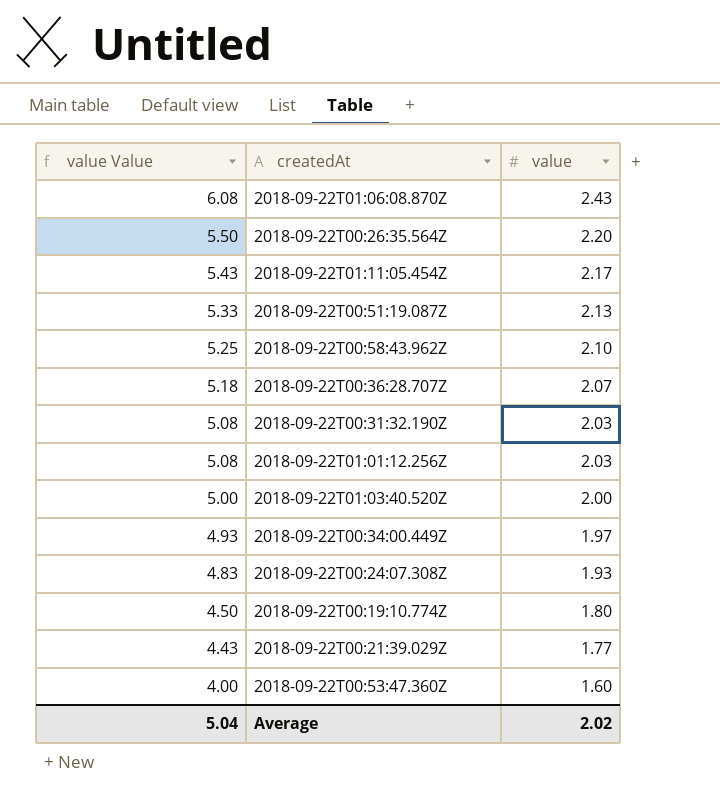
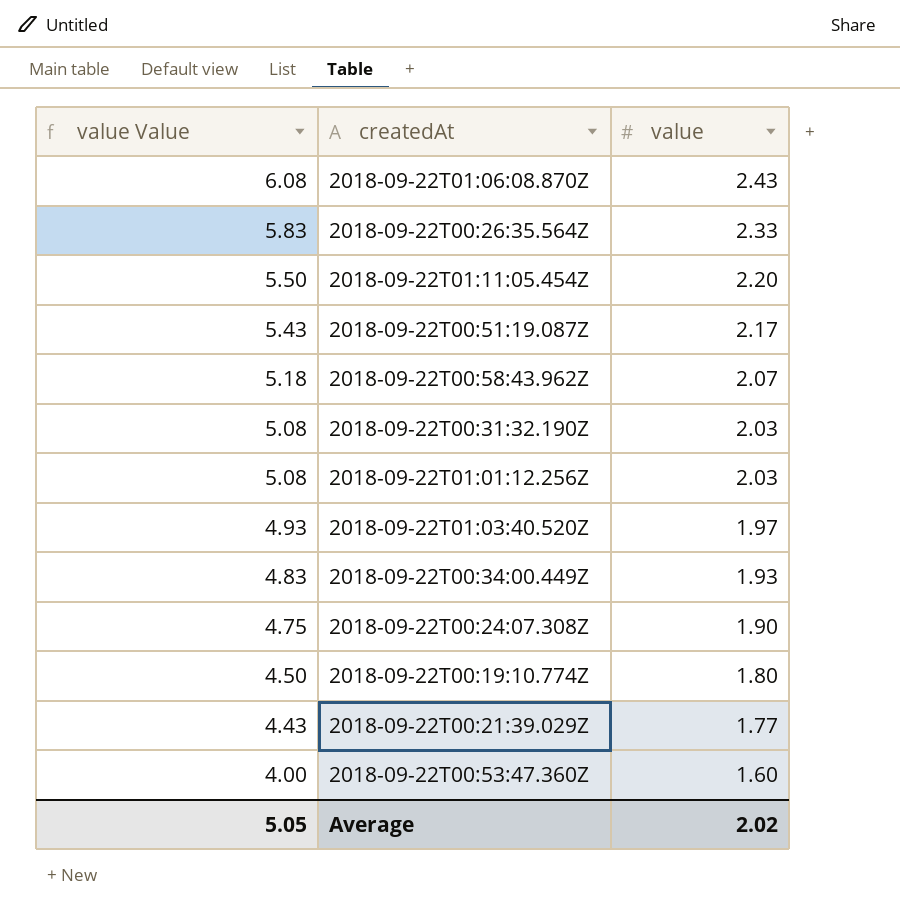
row 2018-09-22T00:36:28.707Z: 5.18 | 2.07 -> none
2018-09-22T00:26:35.564Z | value Value: 5.50 -> 5.83
2018-09-22T00:26:35.564Z | value: 2.20 -> 2.33
2018-09-22T01:11:05.454Z | value Value: 5.43 -> 5.50
2018-09-22T01:11:05.454Z | value: 2.17 -> 2.20
2018-09-22T00:51:19.087Z | value Value: 5.33 -> 5.43
2018-09-22T00:51:19.087Z | value: 2.13 -> 2.17
2018-09-22T00:58:43.962Z | value Value: 5.25 -> 5.18
2018-09-22T00:58:43.962Z | value: 2.10 -> 2.07
2018-09-22T01:03:40.520Z | value Value: 5.00 -> 4.93
2018-09-22T01:03:40.520Z | value: 2.00 -> 1.97
2018-09-22T00:34:00.449Z | value Value: 4.93 -> 4.83
2018-09-22T00:34:00.449Z | value: 1.97 -> 1.93
2018-09-22T00:24:07.308Z | value Value: 4.83 -> 4.75
2018-09-22T00:24:07.308Z | value: 1.93 -> 1.90
Average | value Value: 5.04 -> 5.05

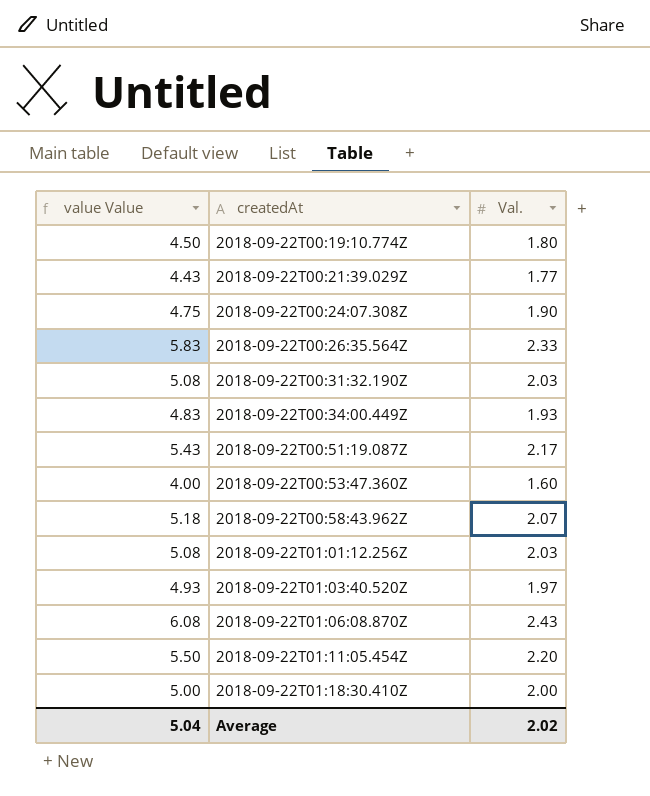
row order: value Value descending -> createdAt ascending
column name: value -> Val.
row 2018-09-22T01:18:30.410Z: none -> 5.00 | 2.00
Average | value Value: 5.05 -> 5.04

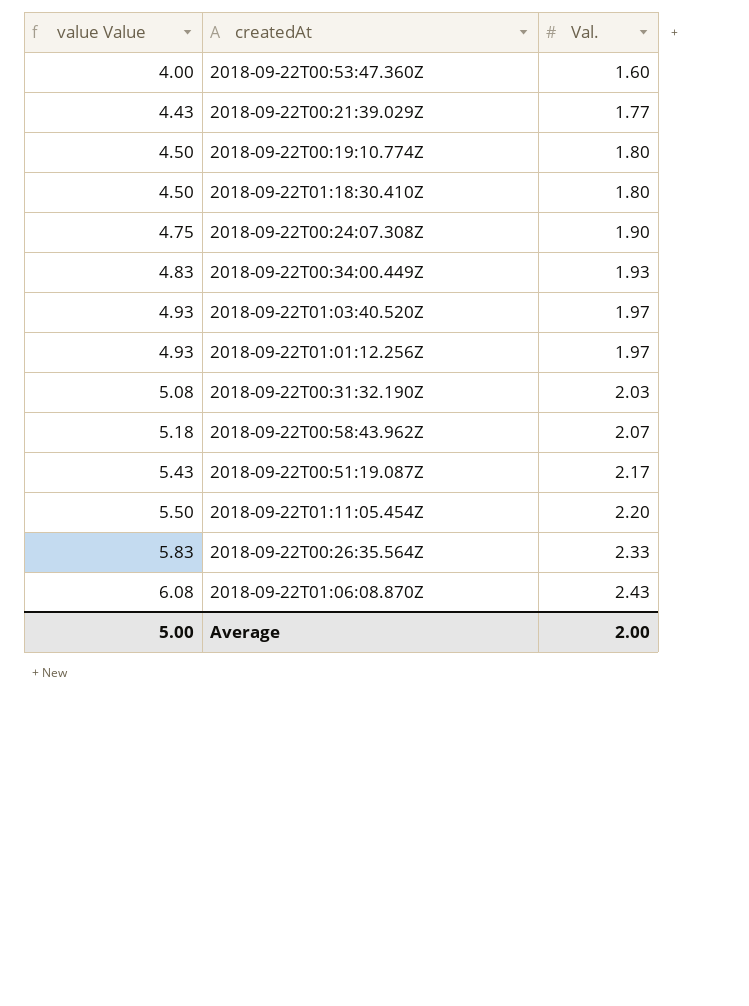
row order: createdAt ascending -> value Value ascending
2018-09-22T01:18:30.410Z | value Value: 5.00 -> 4.50
2018-09-22T01:18:30.410Z | Val.: 2.00 -> 1.80
2018-09-22T01:01:12.256Z | value Value: 5.08 -> 4.93
2018-09-22T01:01:12.256Z | Val.: 2.03 -> 1.97
Average | value Value: 5.04 -> 5.00
Average | Val.: 2.02 -> 2.00

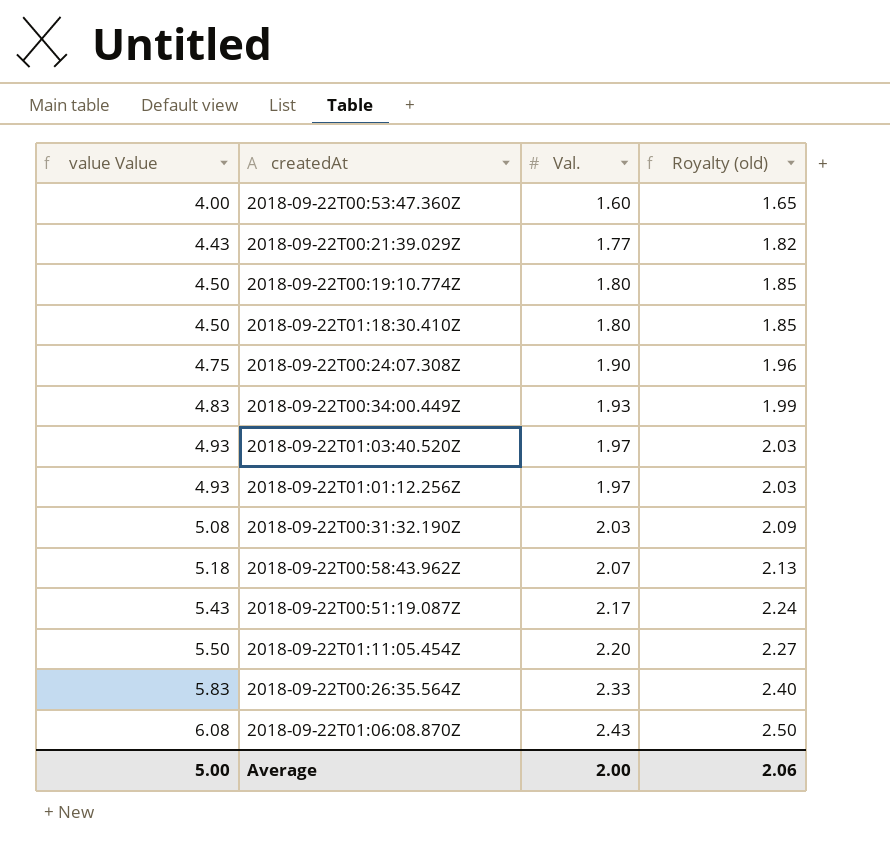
column Royalty (old) | formula: none -> [Val.] * 1.03

